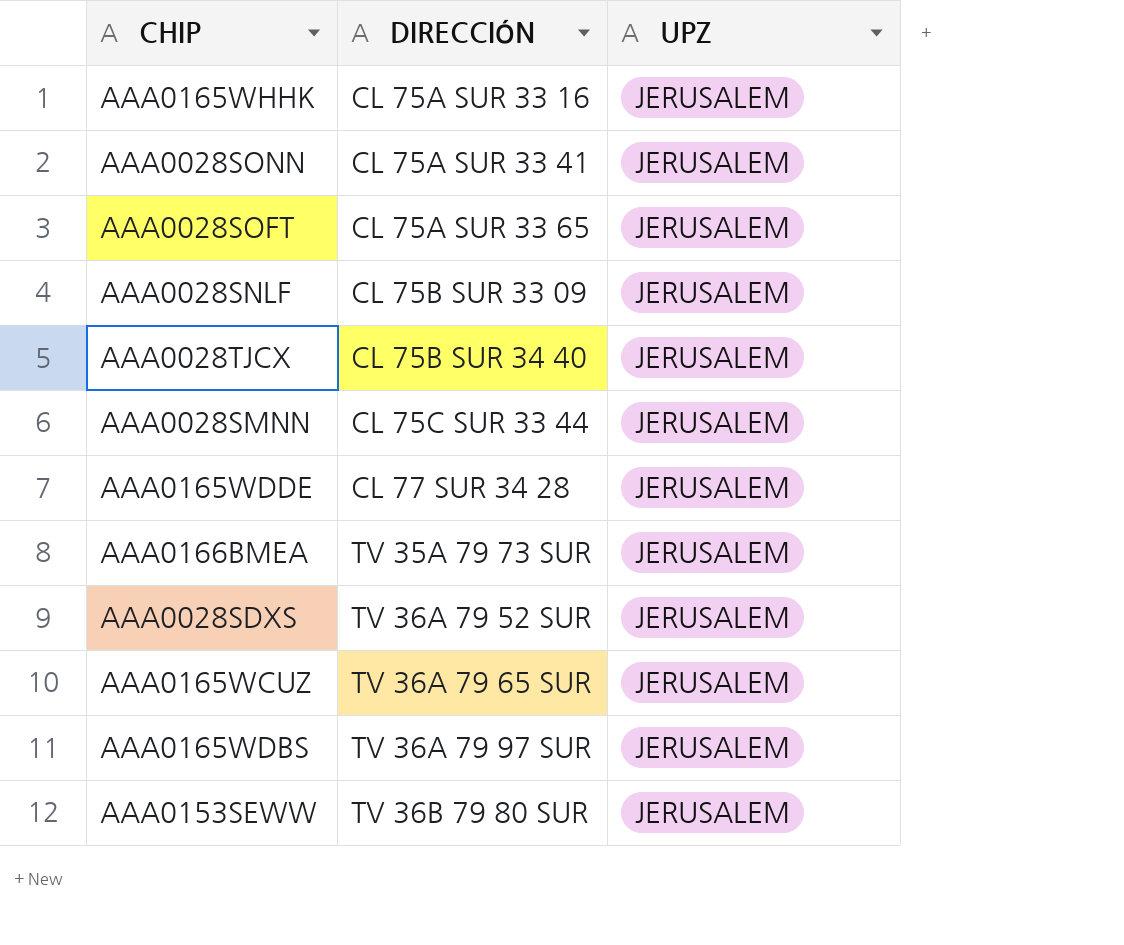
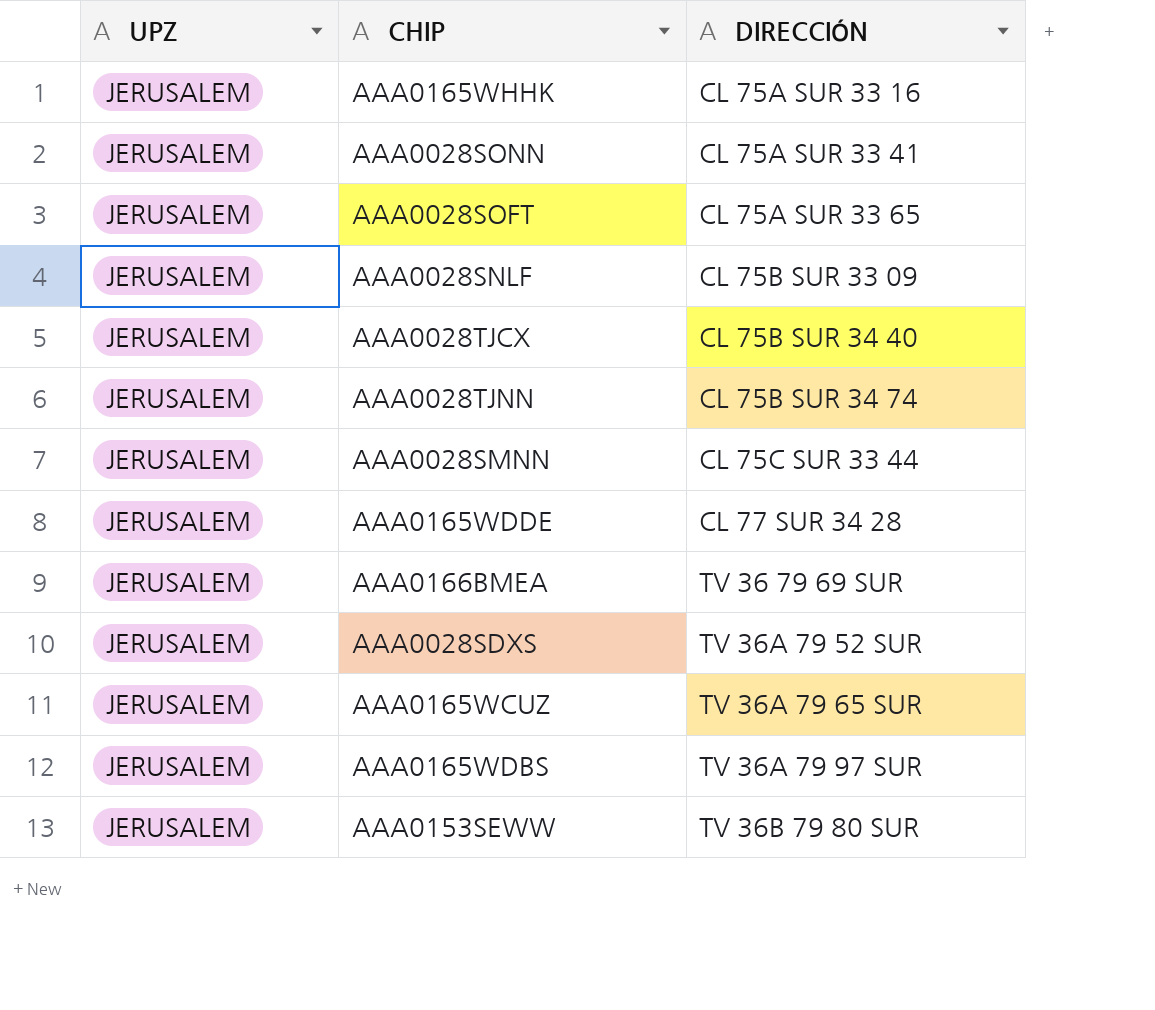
column UPZ | position: 3 -> 1
row AAA0028TJNN: none -> JERUSALEM | CL 75B SUR 34 74
AAA0166BMEA | DIRECCIÓN: TV 35A 79 73 SUR -> TV 36 79 69 SUR

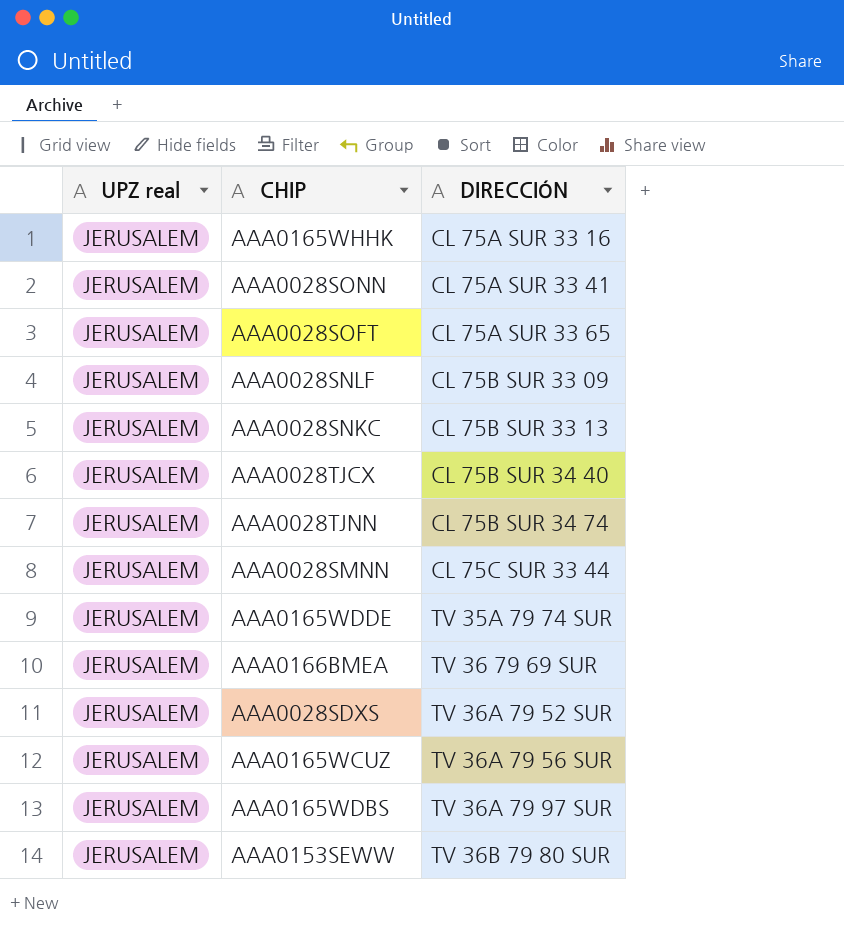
column name: UPZ -> UPZ real
row AAA0028SNKC: none -> JERUSALEM | CL 75B SUR 33 13
AAA0165WDDE | DIRECCIÓN: CL 77 SUR 34 28 -> TV 35A 79 74 SUR
AAA0165WCUZ | DIRECCIÓN: TV 36A 79 65 SUR -> TV 36A 79 56 SUR

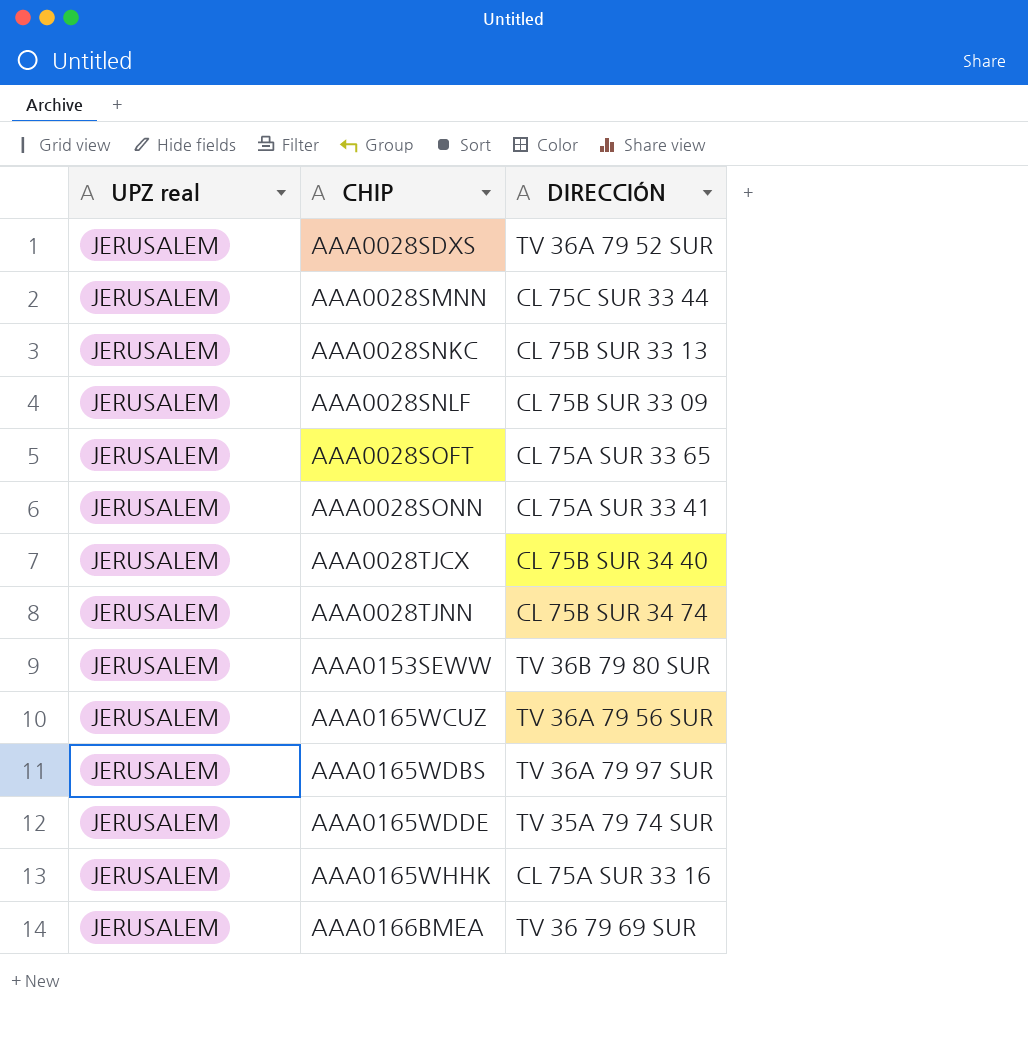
row order: DIRECCIÓN ascending -> CHIP ascending

